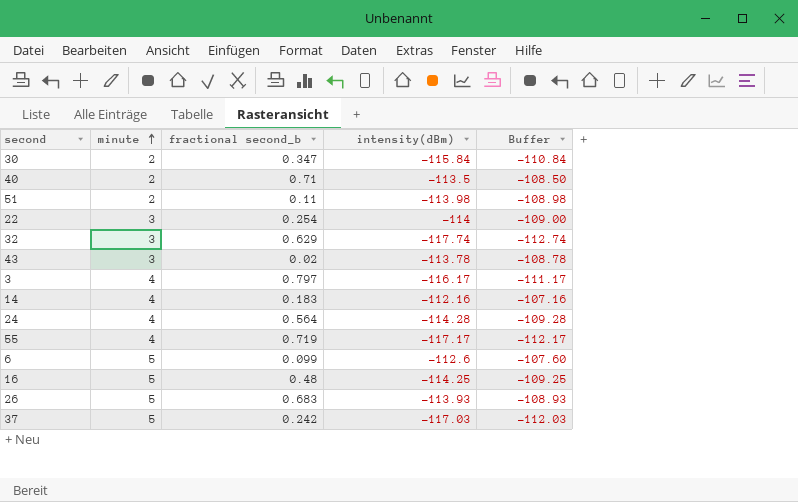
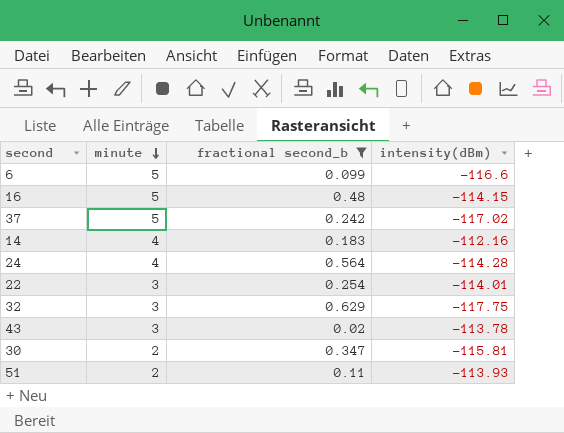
filter: none -> fractional second_b <= 0.629
row order: minute ascending -> minute descending
column Buffer | formula: [intensity(dBm)] + 5 -> none
6 | intensity(dBm): -112.6 -> -116.6
16 | intensity(dBm): -114.25 -> -114.15
37 | intensity(dBm): -117.03 -> -117.02
22 | intensity(dBm): -114 -> -114.01
32 | intensity(dBm): -117.74 -> -117.75
30 | intensity(dBm): -115.84 -> -115.81
51 | intensity(dBm): -113.98 -> -113.93

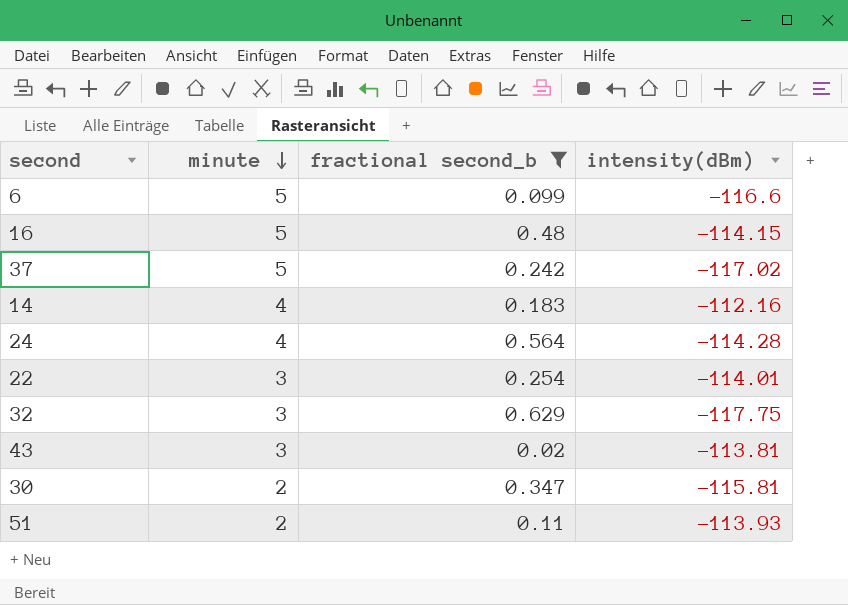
43 | intensity(dBm): -113.78 -> -113.81

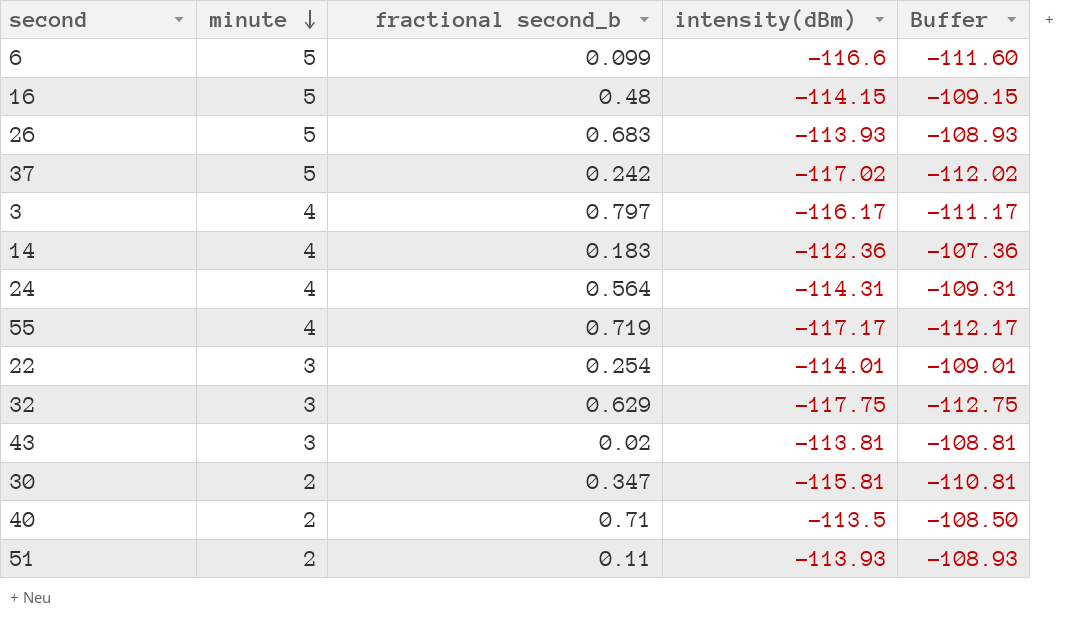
filter: fractional second_b <= 0.629 -> none
column Buffer | formula: none -> [intensity(dBm)] + 5
14 | intensity(dBm): -112.16 -> -112.36
24 | intensity(dBm): -114.28 -> -114.31

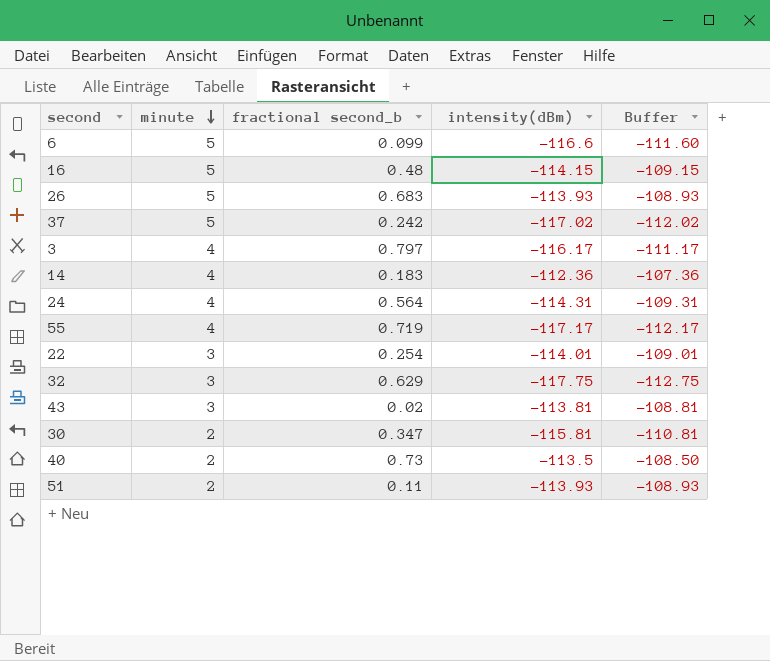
40 | fractional second_b: 0.71 -> 0.73

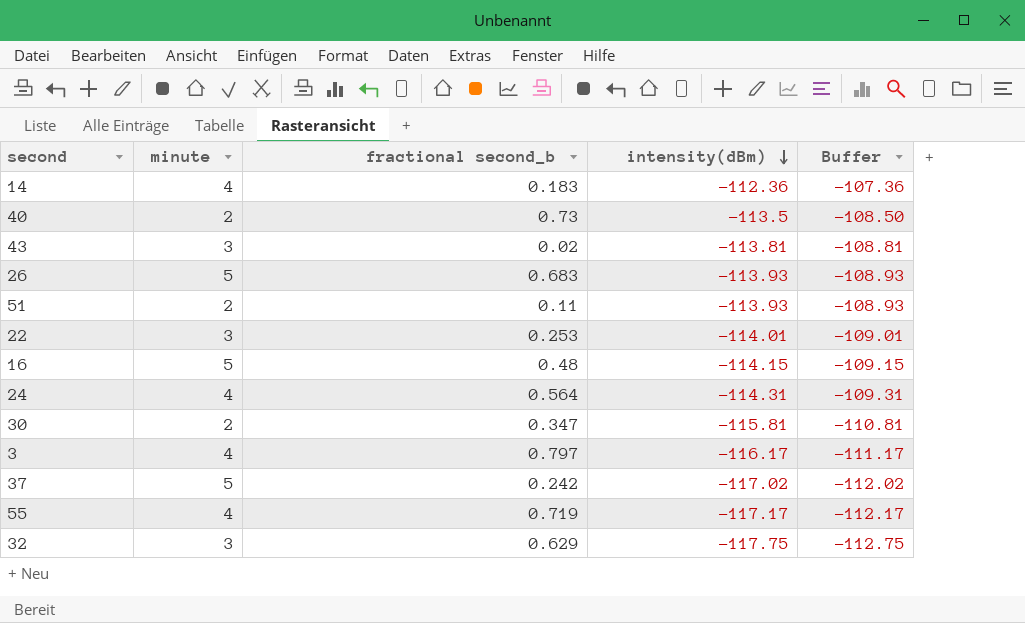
row order: minute descending -> intensity(dBm) descending
row 6: 5 | 0.099 | -116.6 | -111.60 -> none
22 | fractional second_b: 0.254 -> 0.253

